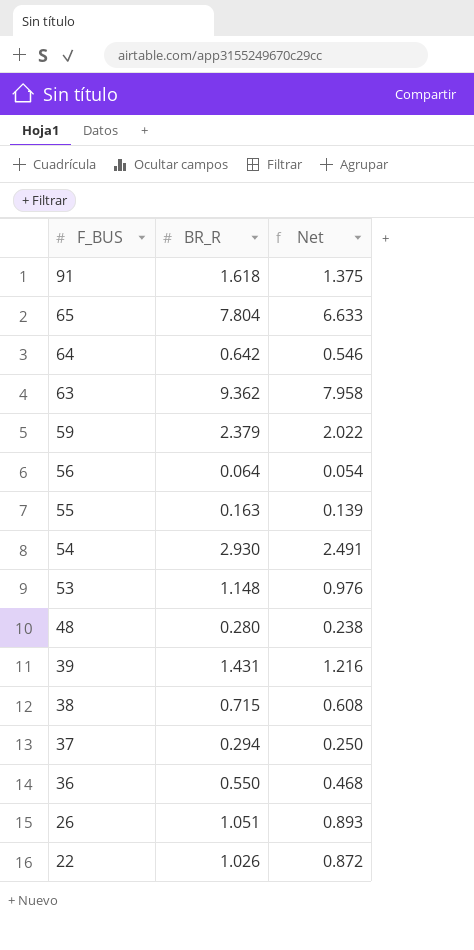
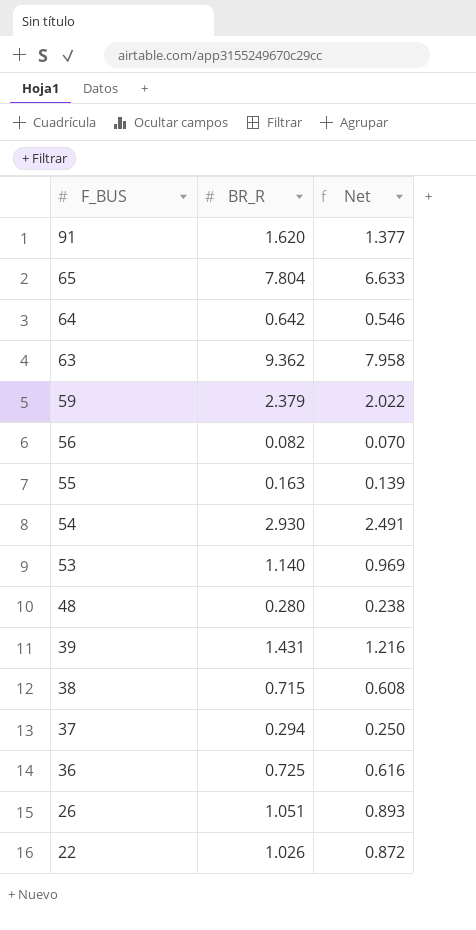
91 | BR_R: 1.618 -> 1.620
91 | Net: 1.375 -> 1.377
56 | BR_R: 0.064 -> 0.082
56 | Net: 0.054 -> 0.070
53 | BR_R: 1.148 -> 1.140
53 | Net: 0.976 -> 0.969
36 | BR_R: 0.550 -> 0.725
36 | Net: 0.468 -> 0.616

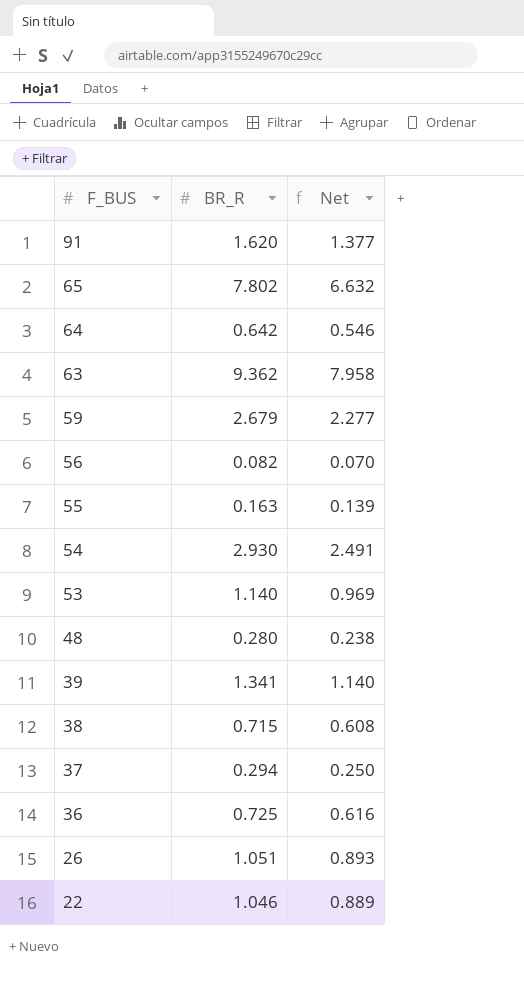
65 | BR_R: 7.804 -> 7.802
65 | Net: 6.633 -> 6.632
59 | BR_R: 2.379 -> 2.679
59 | Net: 2.022 -> 2.277
39 | BR_R: 1.431 -> 1.341
39 | Net: 1.216 -> 1.140
22 | BR_R: 1.026 -> 1.046
22 | Net: 0.872 -> 0.889

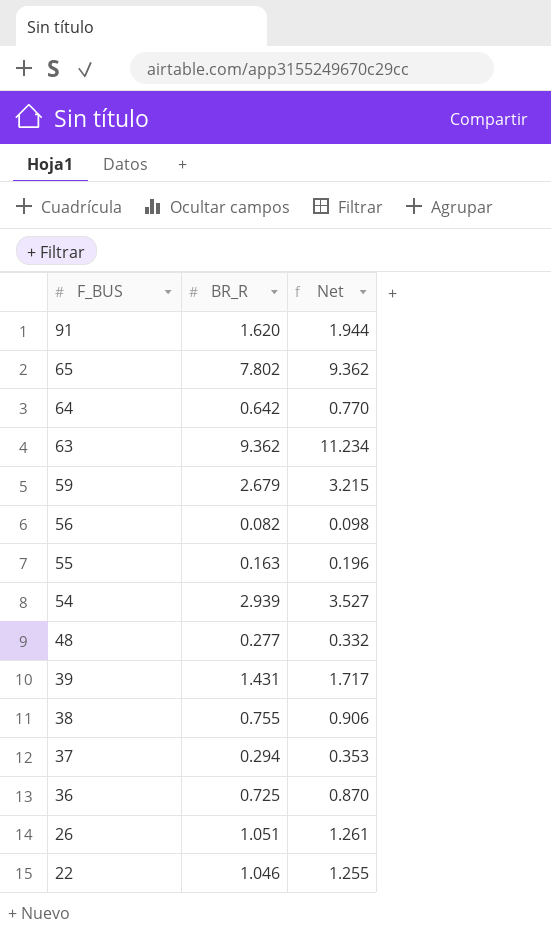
column Net | formula: [BR_R] * 0.85 -> [BR_R] * 1.2
row 53: 1.140 | 0.969 -> none
54 | BR_R: 2.930 -> 2.939
48 | BR_R: 0.280 -> 0.277
39 | BR_R: 1.341 -> 1.431
38 | BR_R: 0.715 -> 0.755

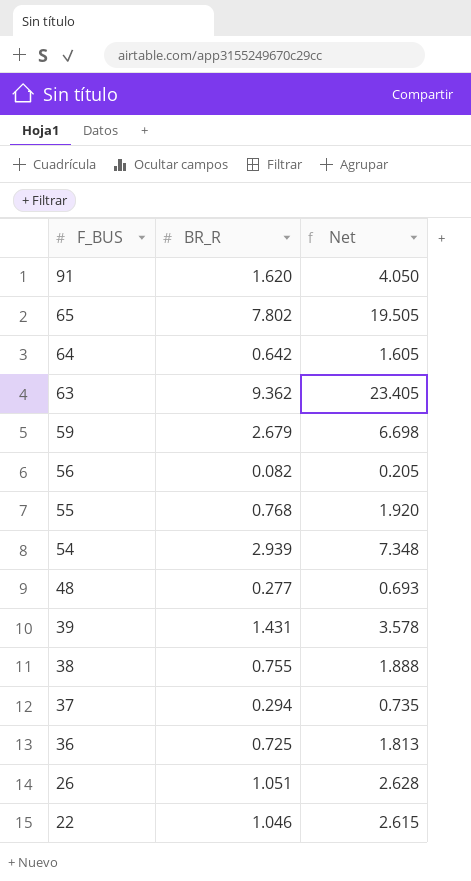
column Net | formula: [BR_R] * 1.2 -> [BR_R] * 2.5
55 | BR_R: 0.163 -> 0.768

